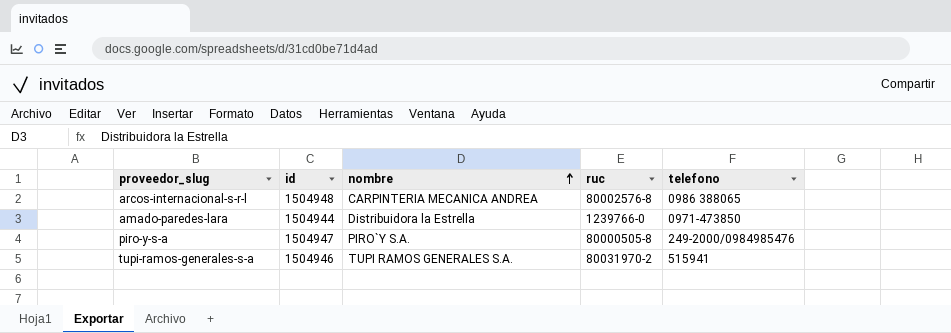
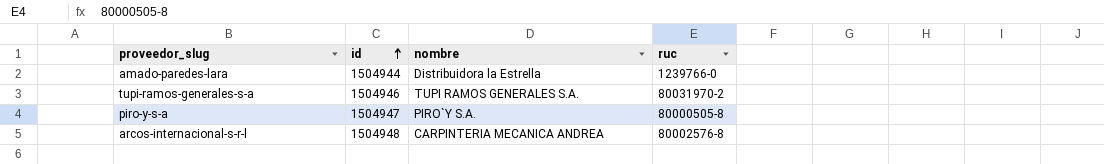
row order: nombre ascending -> id ascending
column telefono | position: 5 -> none

